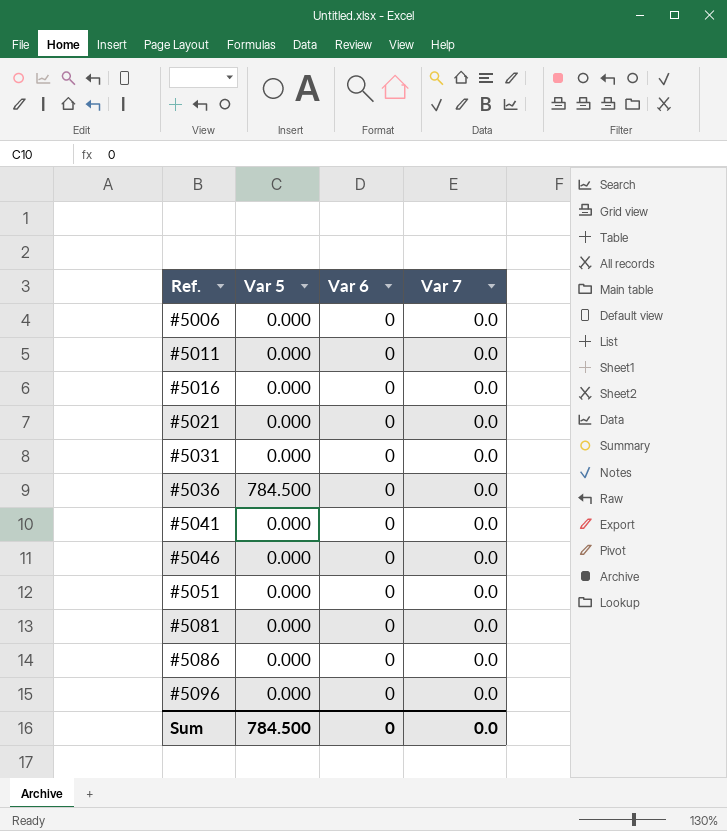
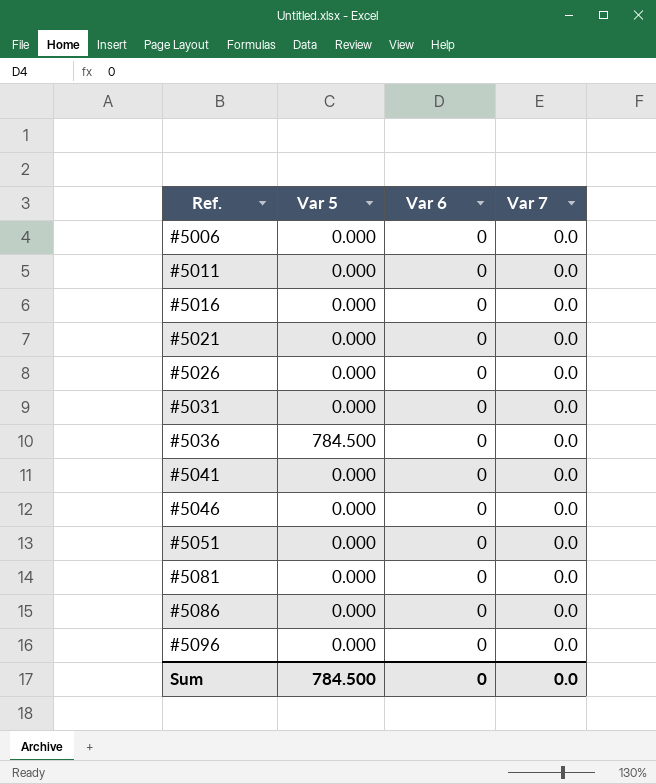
row #5026: none -> 0.000 | 0 | 0.0

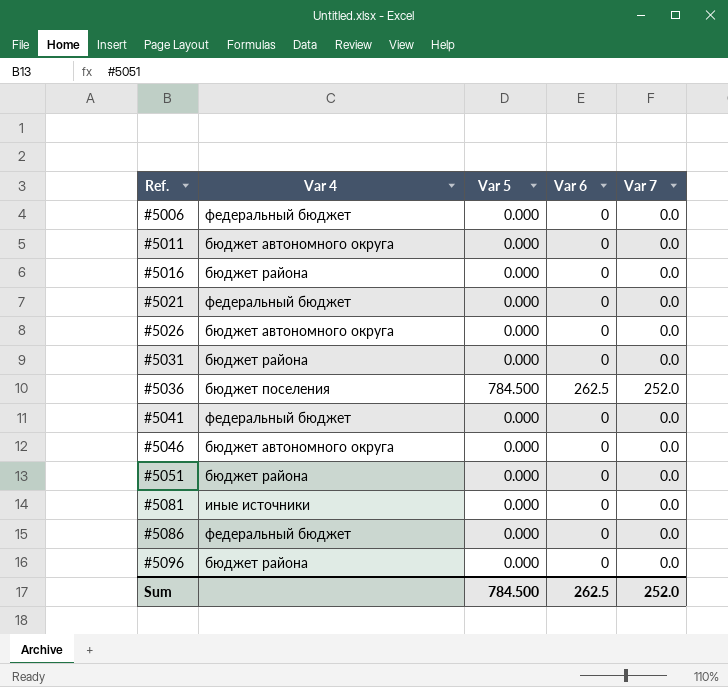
column Var 4 | position: none -> 2
#5036 | Var 6: 0 -> 262.5
#5036 | Var 7: 0.0 -> 252.0
Sum | Var 6: 0 -> 262.5
Sum | Var 7: 0.0 -> 252.0

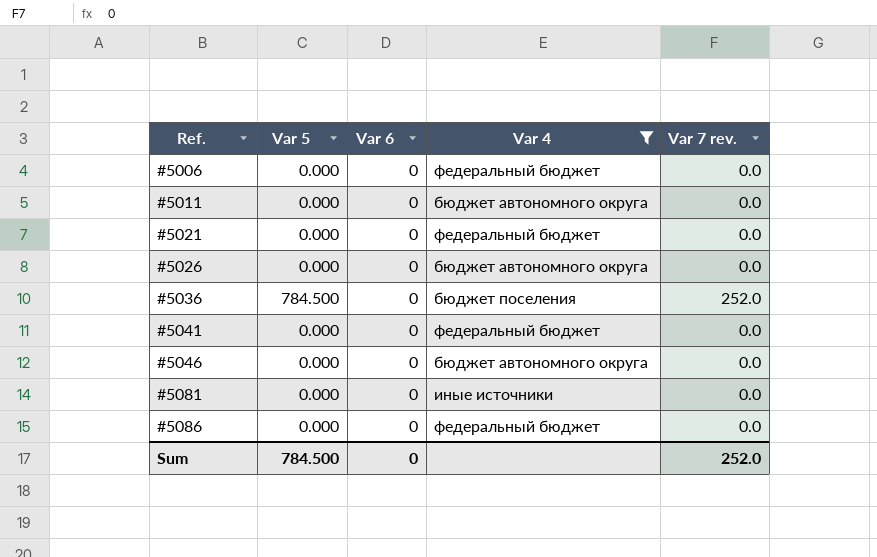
filter: none -> Var 4 != бюджет района
column Var 4 | position: 2 -> 4
column name: Var 7 -> Var 7 rev.
#5036 | Var 6: 262.5 -> 0
Sum | Var 6: 262.5 -> 0

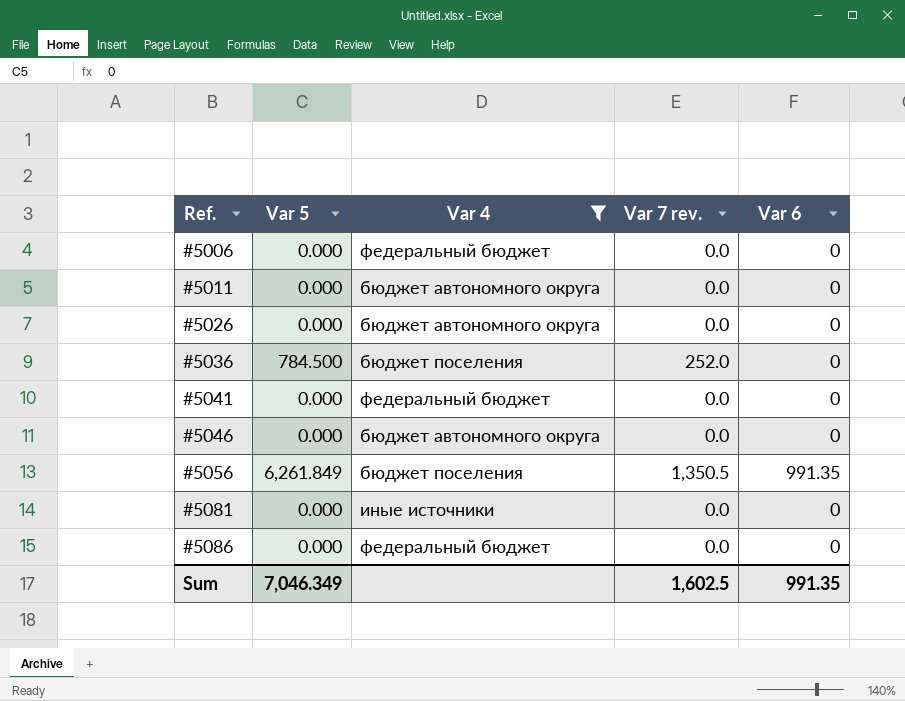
column Var 6 | position: 3 -> 5
row #5021: 0.000 | 0 | федеральный бюджет | 0.0 -> none
row #5056: none -> 6,261.849 | бюджет поселения | 1,350.5 | 991.35
Sum | Var 5: 784.500 -> 7,046.349
Sum | Var 7 rev.: 252.0 -> 1,602.5
Sum | Var 6: 0 -> 991.35

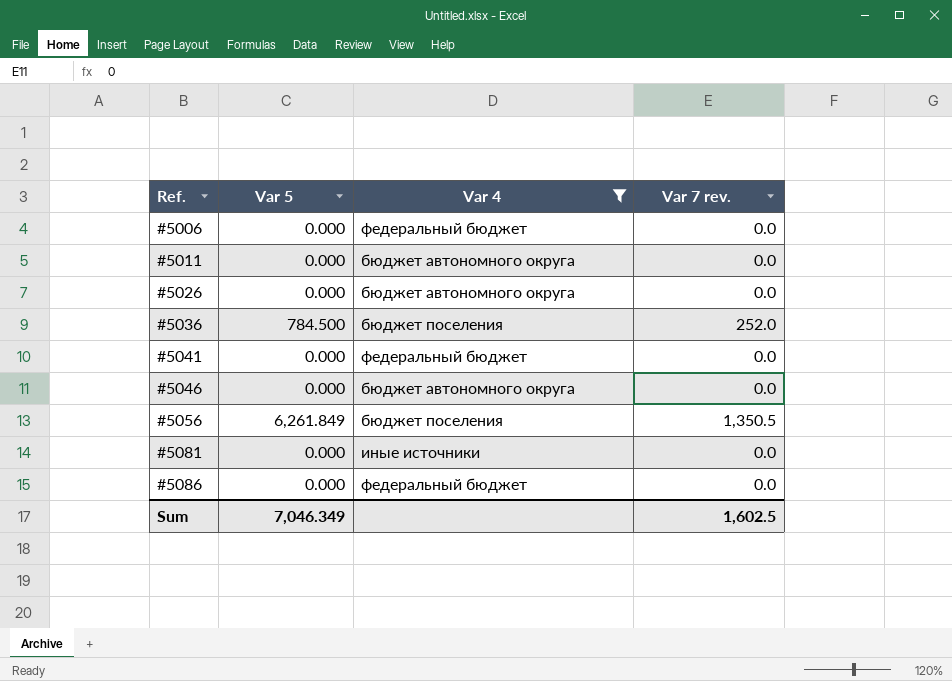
column Var 6 | position: 5 -> none

